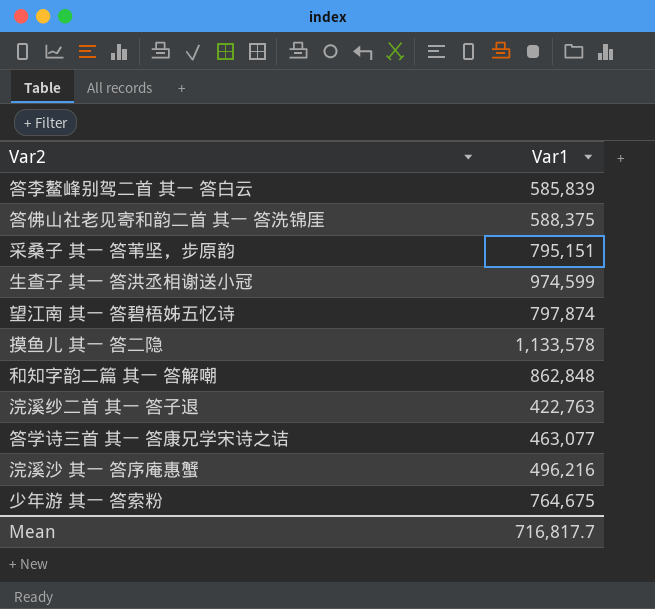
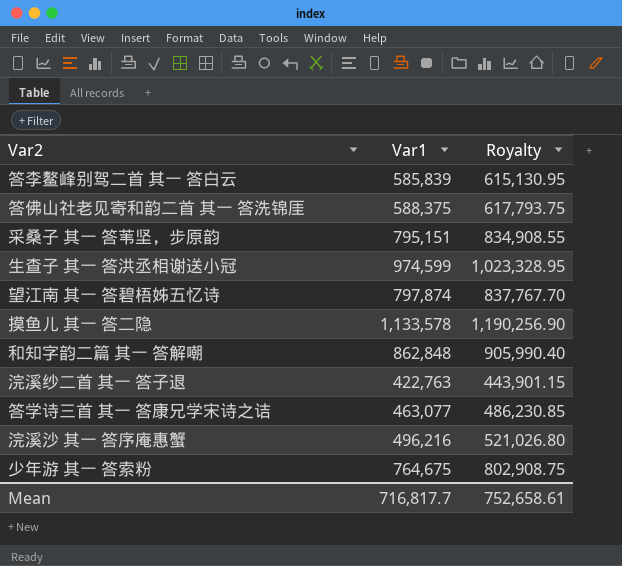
column Royalty | formula: none -> [Var1] * 1.05

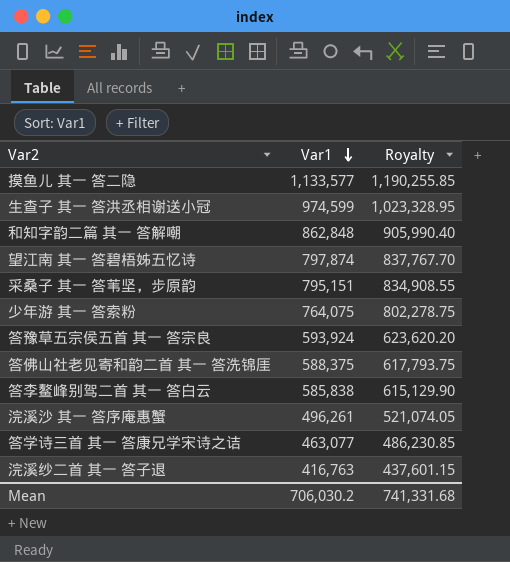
row order: none -> Var1 descending
摸鱼儿 其一 答二隐 | Var1: 1,133,578 -> 1,133,577
摸鱼儿 其一 答二隐 | Royalty: 1,190,256.90 -> 1,190,255.85
少年游 其一 答索粉 | Var1: 764,675 -> 764,075
少年游 其一 答索粉 | Royalty: 802,908.75 -> 802,278.75
row 答豫草五宗侯五首 其一 答宗良: none -> 593,924 | 623,620.20
答李鳌峰别驾二首 其一 答白云 | Var1: 585,839 -> 585,838
答李鳌峰别驾二首 其一 答白云 | Royalty: 615,130.95 -> 615,129.90
浣溪沙 其一 答序庵惠蟹 | Var1: 496,216 -> 496,261
浣溪沙 其一 答序庵惠蟹 | Royalty: 521,026.80 -> 521,074.05
浣溪纱二首 其一 答子退 | Var1: 422,763 -> 416,763
浣溪纱二首 其一 答子退 | Royalty: 443,901.15 -> 437,601.15
Mean | Var1: 716,817.7 -> 706,030.2
Mean | Royalty: 752,658.61 -> 741,331.68

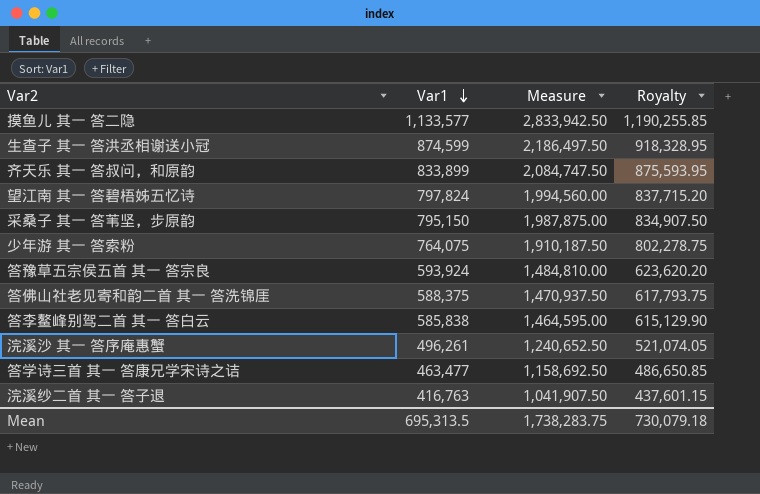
column Measure | formula: none -> [Var1] * 2.5
row 和知字韵二篇 其一 答解嘲: 862,848 | 905,990.40 -> none
生查子 其一 答洪丞相谢送小冠 | Var1: 974,599 -> 874,599
生查子 其一 答洪丞相谢送小冠 | Royalty: 1,023,328.95 -> 918,328.95
row 齐天乐 其一 答叔问，和原韵: none -> 833,899 | 2,084,747.50 | 875,593.95
望江南 其一 答碧梧姊五忆诗 | Var1: 797,874 -> 797,824
望江南 其一 答碧梧姊五忆诗 | Royalty: 837,767.70 -> 837,715.20
采桑子 其一 答苇坚，步原韵 | Var1: 795,151 -> 795,150
采桑子 其一 答苇坚，步原韵 | Royalty: 834,908.55 -> 834,907.50
答学诗三首 其一 答康兄学宋诗之诘 | Var1: 463,077 -> 463,477
答学诗三首 其一 答康兄学宋诗之诘 | Royalty: 486,230.85 -> 486,650.85
Mean | Var1: 706,030.2 -> 695,313.5
Mean | Royalty: 741,331.68 -> 730,079.18

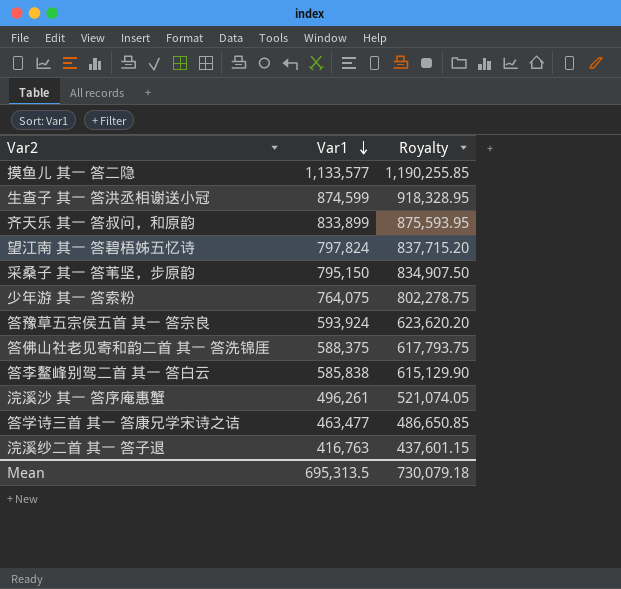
column Measure | formula: [Var1] * 2.5 -> none

